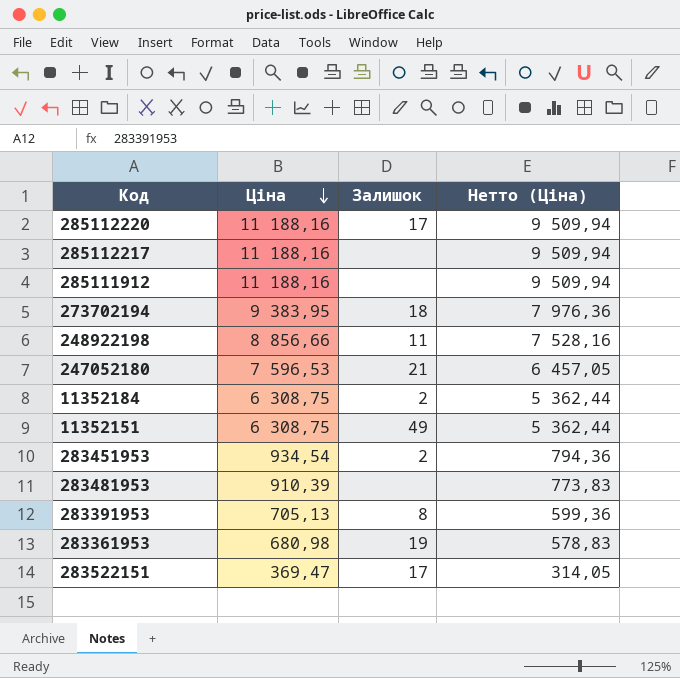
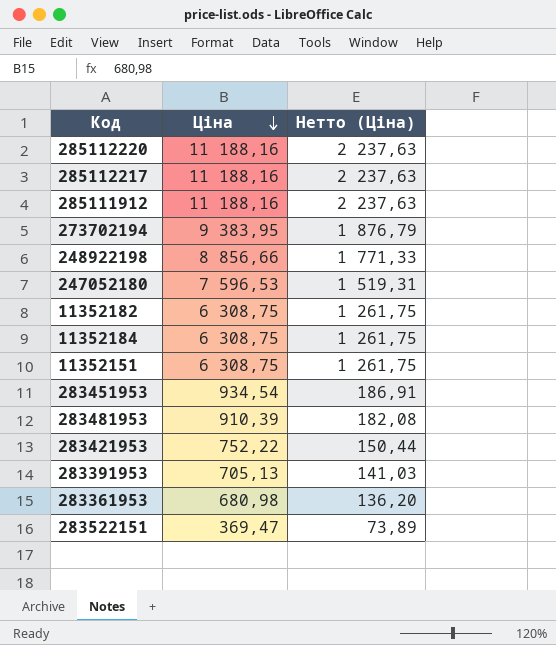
column Залишок | position: 3 -> none
column Нетто (Ціна) | formula: [Ціна] * 0,85 -> [Ціна] * 0,2
row 11352182: none -> 6 308,75 | 1 261,75
row 283421953: none -> 752,22 | 150,44

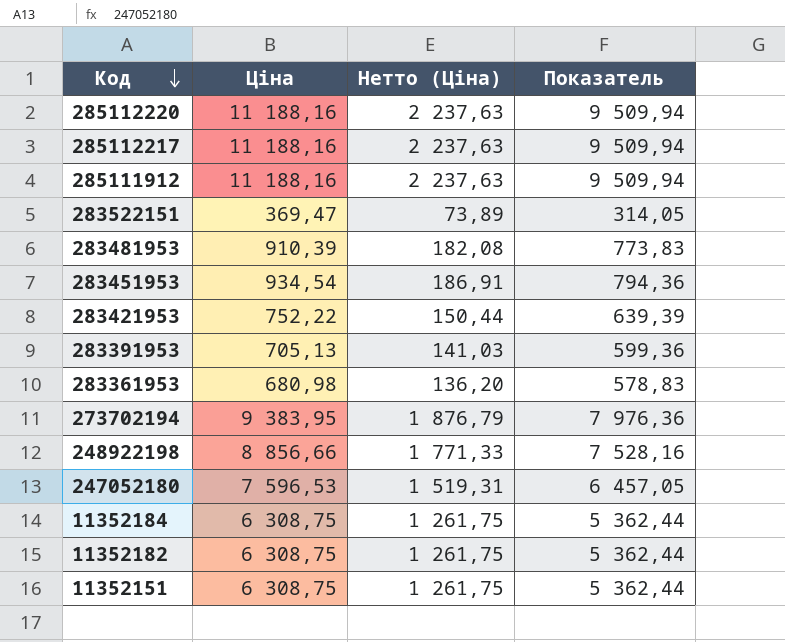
row order: Ціна descending -> Код descending
column Показатель | formula: none -> [Ціна] * 0,85

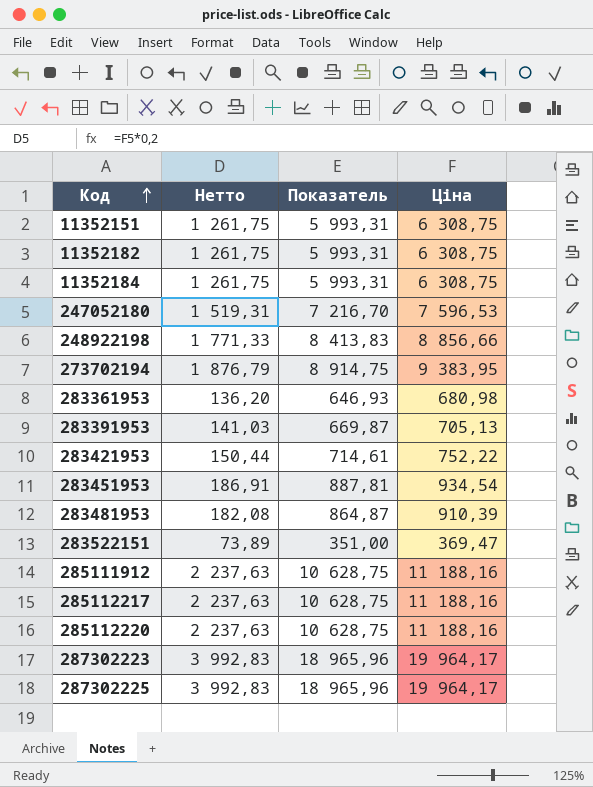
row order: Код descending -> Код ascending
column name: Нетто (Ціна) -> Нетто
column Показатель | formula: [Ціна] * 0,85 -> [Ціна] * 0,95
column Ціна | position: 2 -> 4
row 287302223: none -> 3 992,83 | 18 965,96 | 19 964,17
row 287302225: none -> 3 992,83 | 18 965,96 | 19 964,17

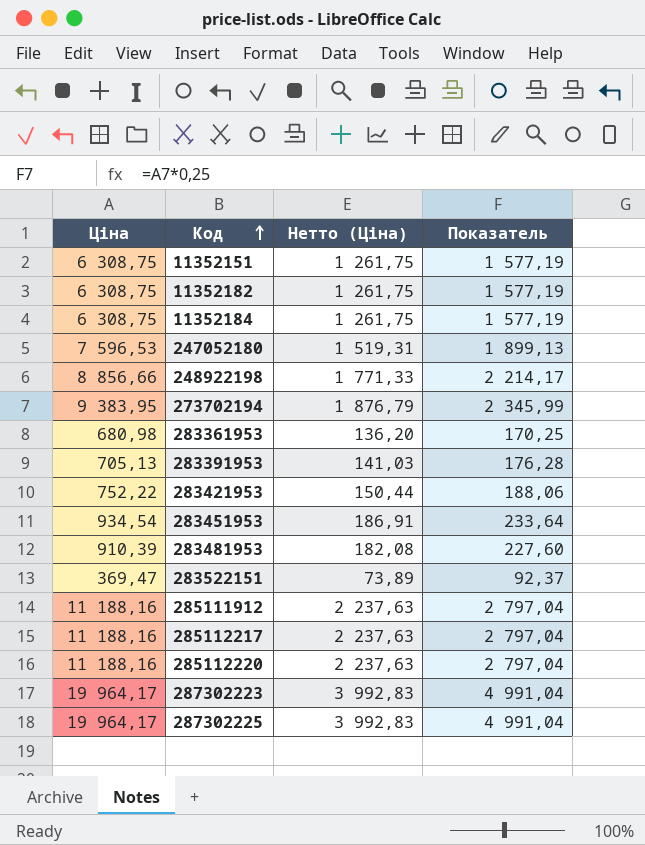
column Ціна | position: 4 -> 1
column name: Нетто -> Нетто (Ціна)
column Показатель | formula: [Ціна] * 0,95 -> [Ціна] * 0,25

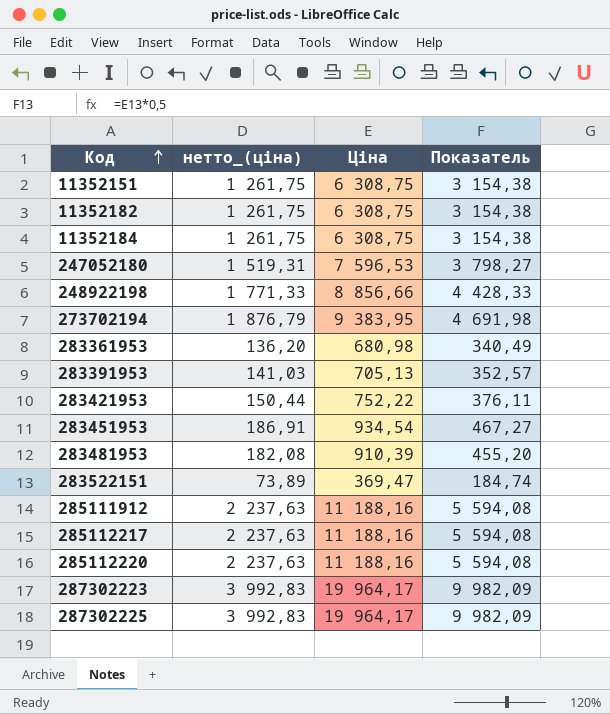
column name: Нетто (Ціна) -> нетто_(ціна)
column Ціна | position: 1 -> 3
column Показатель | formula: [Ціна] * 0,25 -> [Ціна] * 0,5

